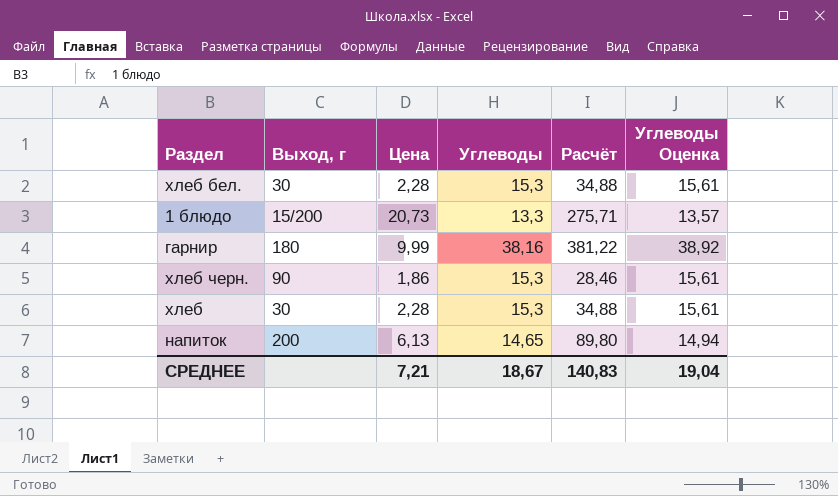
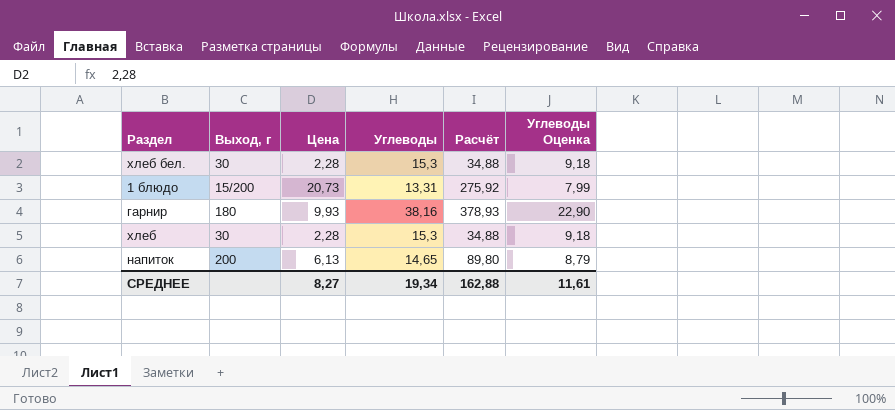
column Углеводы Оценка | formula: [Углеводы] * 1,02 -> [Углеводы] * 0,6
row хлеб черн.: 90 | 1,86 | 15,3 | 28,46 | 15,61 -> none
1 блюдо | Углеводы: 13,3 -> 13,31
1 блюдо | Расчёт: 275,71 -> 275,92
гарнир | Цена: 9,99 -> 9,93
гарнир | Расчёт: 381,22 -> 378,93
СРЕДНЕЕ | Цена: 7,21 -> 8,27
СРЕДНЕЕ | Углеводы: 18,67 -> 19,34
СРЕДНЕЕ | Расчёт: 140,83 -> 162,88
СРЕДНЕЕ | Углеводы Оценка: 19,04 -> 11,61

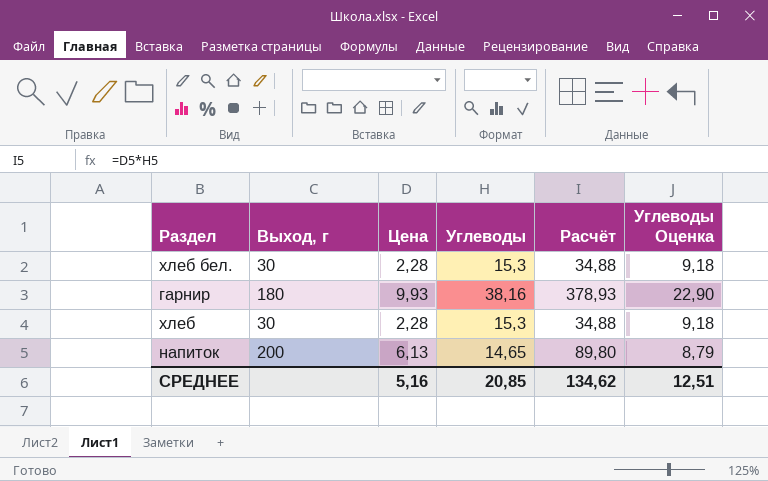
row 1 блюдо: 15/200 | 20,73 | 13,31 | 275,92 | 7,99 -> none
СРЕДНЕЕ | Цена: 8,27 -> 5,16
СРЕДНЕЕ | Углеводы: 19,34 -> 20,85
СРЕДНЕЕ | Расчёт: 162,88 -> 134,62
СРЕДНЕЕ | Углеводы Оценка: 11,61 -> 12,51

